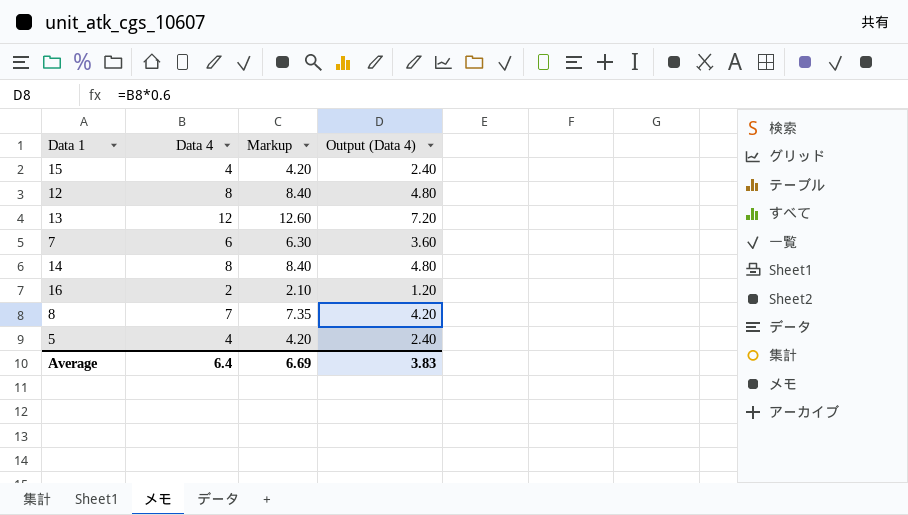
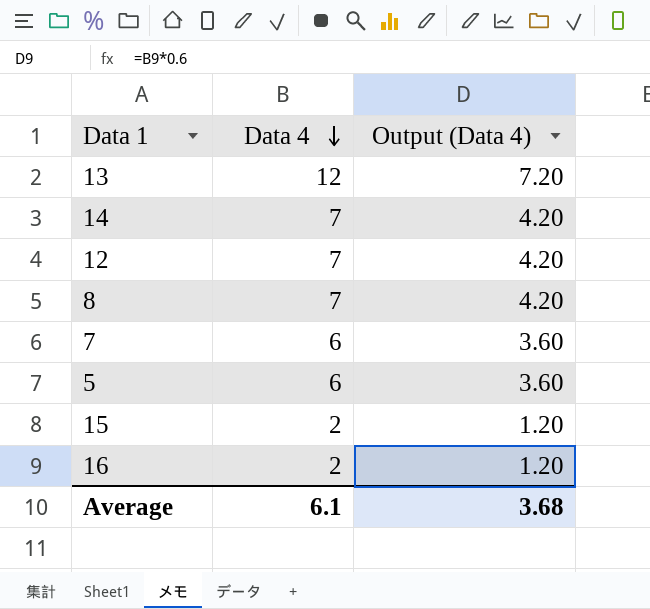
row order: none -> Data 4 descending
column Markup | formula: [Data 4] * 1.05 -> none
14 | Data 4: 8 -> 7
14 | Output (Data 4): 4.80 -> 4.20
12 | Data 4: 8 -> 7
12 | Output (Data 4): 4.80 -> 4.20
5 | Data 4: 4 -> 6
5 | Output (Data 4): 2.40 -> 3.60
15 | Data 4: 4 -> 2
15 | Output (Data 4): 2.40 -> 1.20
Average | Data 4: 6.4 -> 6.1
Average | Output (Data 4): 3.83 -> 3.68

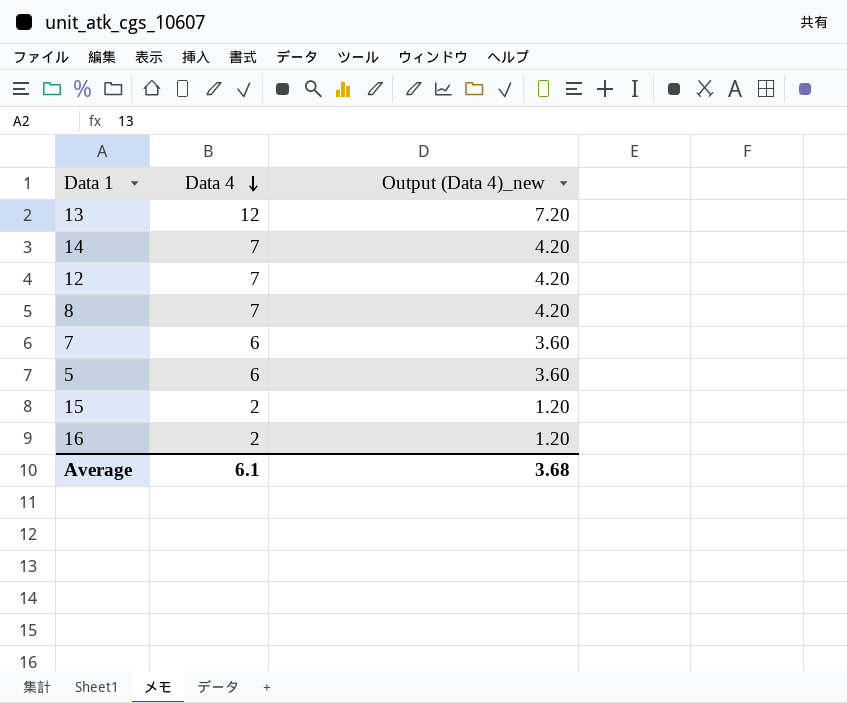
column name: Output (Data 4) -> Output (Data 4)_new

